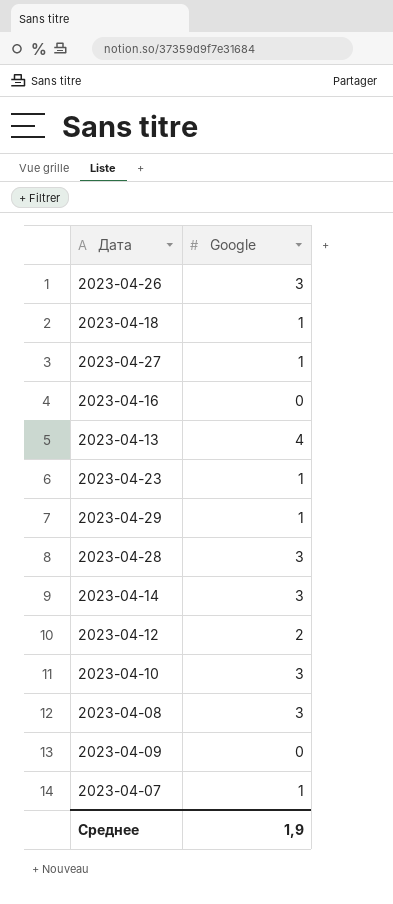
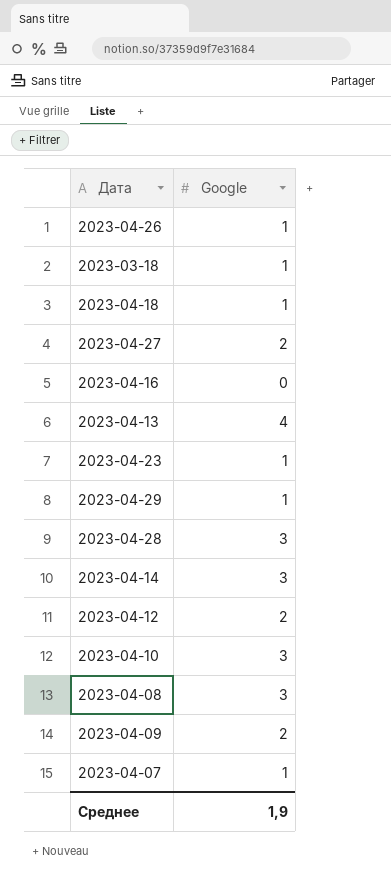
2023-04-26 | Google: 3 -> 1
row 2023-03-18: none -> 1
2023-04-27 | Google: 1 -> 2
2023-04-09 | Google: 0 -> 2

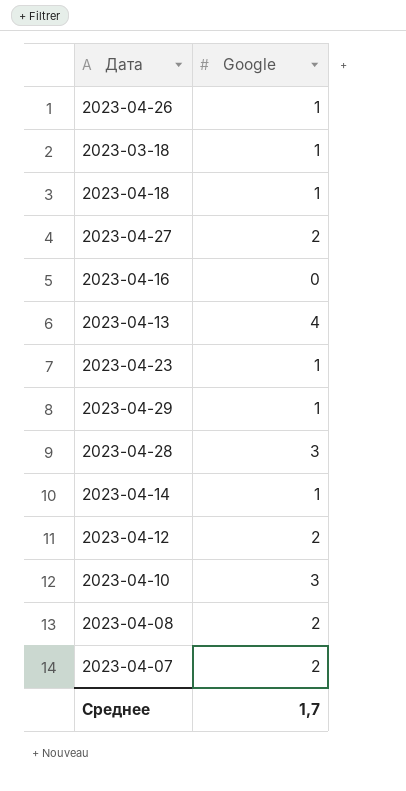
row 2023-04-09: 2 -> none
2023-04-14 | Google: 3 -> 1
2023-04-08 | Google: 3 -> 2
2023-04-07 | Google: 1 -> 2
Среднее | Google: 1,9 -> 1,7

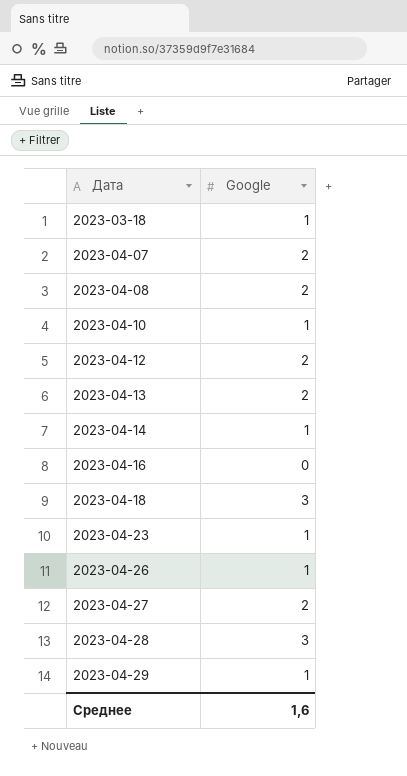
row order: none -> Дата ascending
2023-04-10 | Google: 3 -> 1
2023-04-13 | Google: 4 -> 2
2023-04-18 | Google: 1 -> 3
Среднее | Google: 1,7 -> 1,6

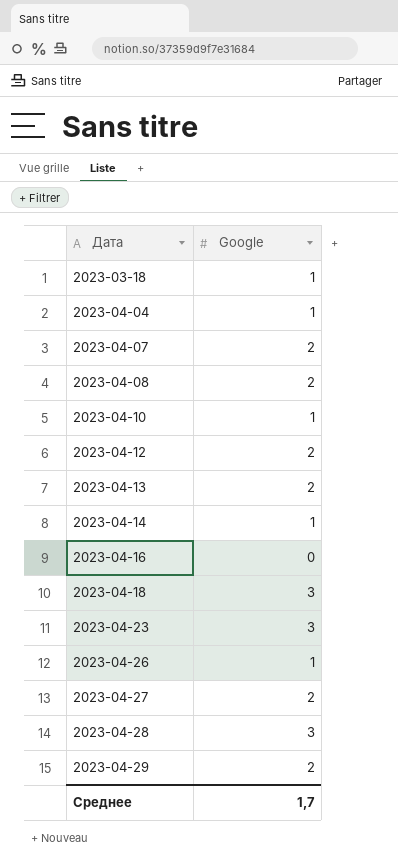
row 2023-04-04: none -> 1
2023-04-23 | Google: 1 -> 3
2023-04-29 | Google: 1 -> 2
Среднее | Google: 1,6 -> 1,7

